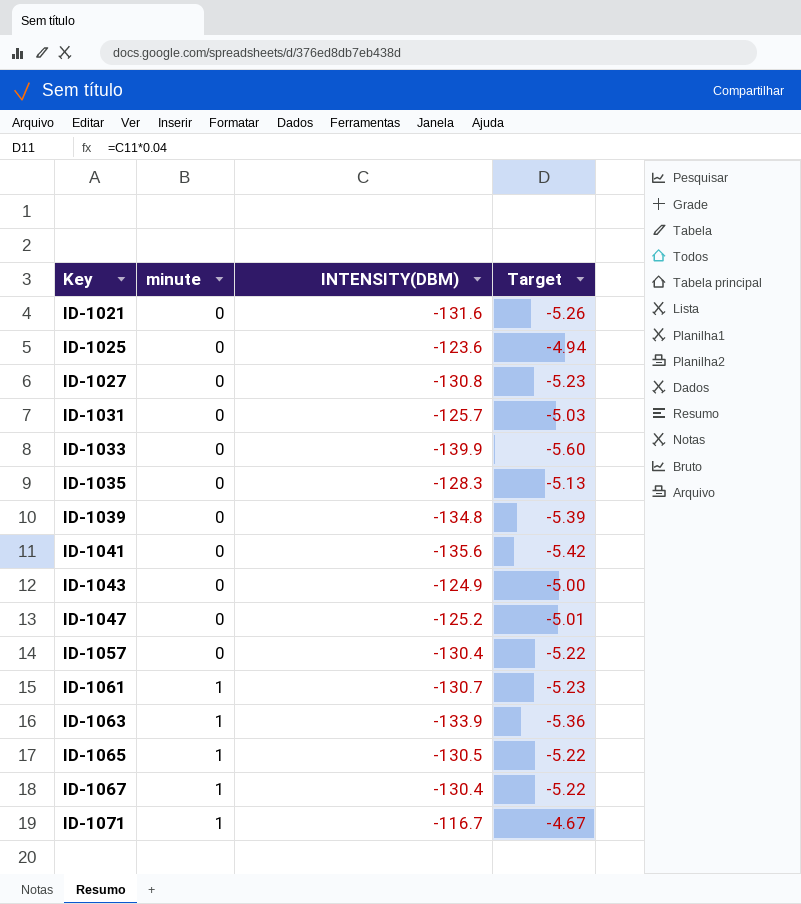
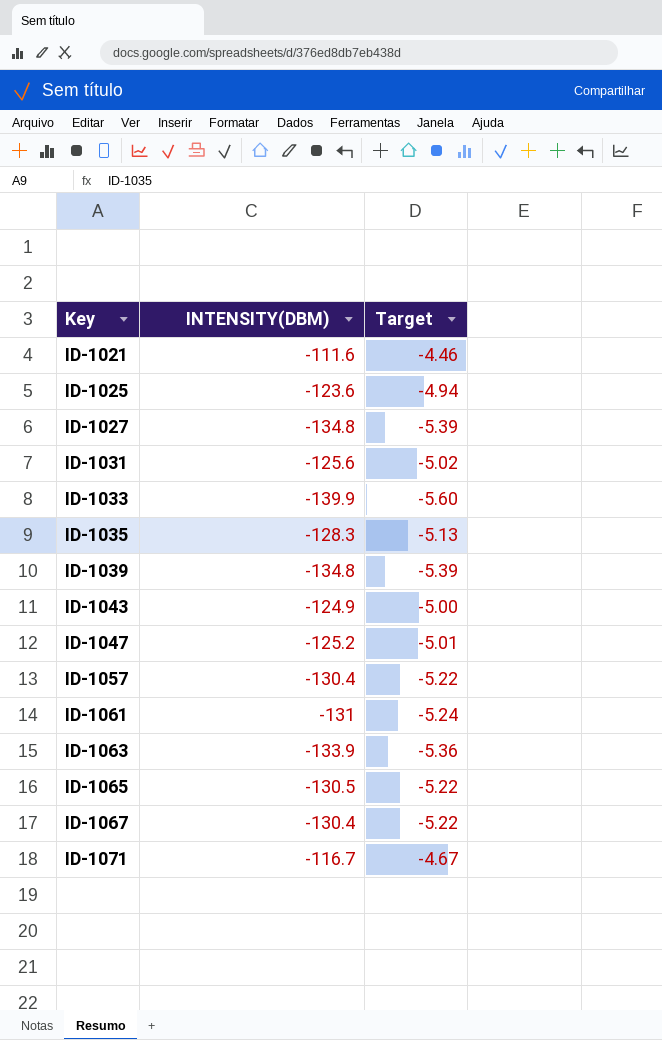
column minute | position: 2 -> none
row ID-1041: 0 | -135.6 | -5.42 -> none
ID-1021 | INTENSITY(DBM): -131.6 -> -111.6
ID-1021 | Target: -5.26 -> -4.46
ID-1027 | INTENSITY(DBM): -130.8 -> -134.8
ID-1027 | Target: -5.23 -> -5.39
ID-1031 | INTENSITY(DBM): -125.7 -> -125.6
ID-1031 | Target: -5.03 -> -5.02
ID-1061 | INTENSITY(DBM): -130.7 -> -131
ID-1061 | Target: -5.23 -> -5.24

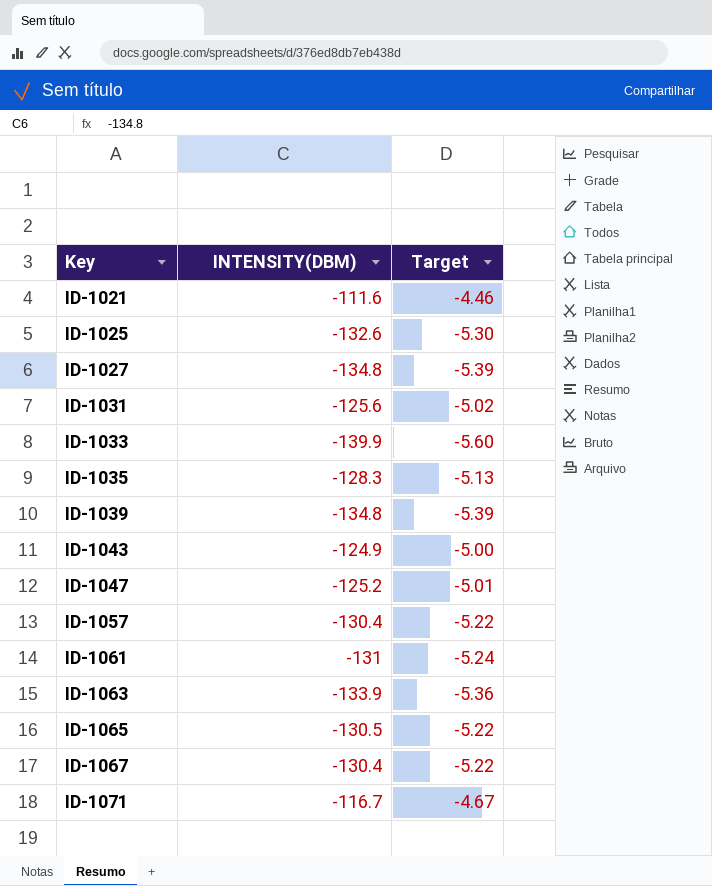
ID-1025 | INTENSITY(DBM): -123.6 -> -132.6
ID-1025 | Target: -4.94 -> -5.30

